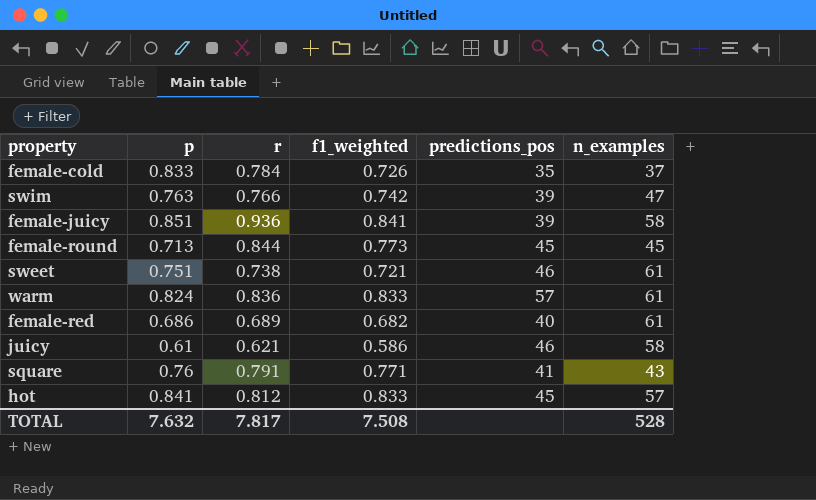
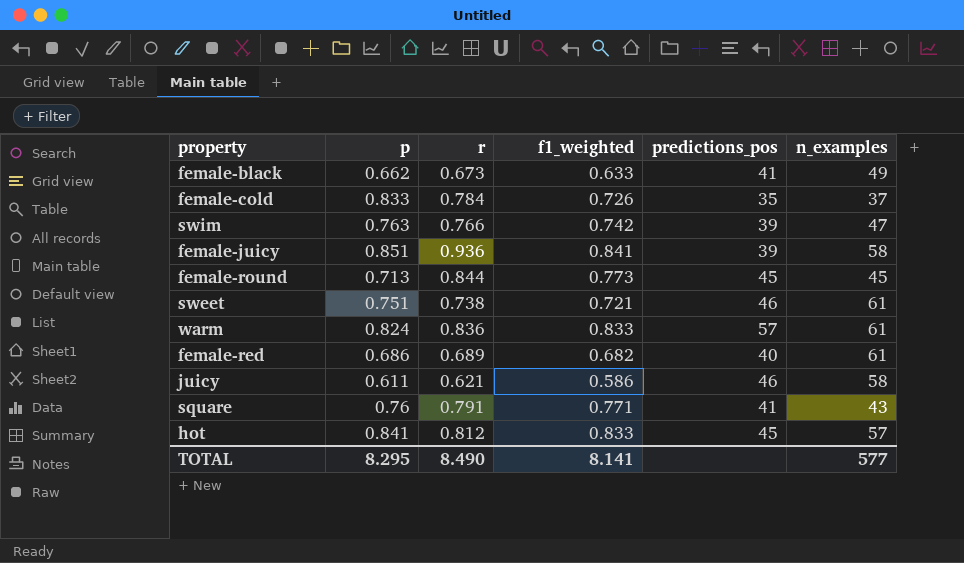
row female-black: none -> 0.662 | 0.673 | 0.633 | 41 | 49
juicy | p: 0.61 -> 0.611
TOTAL | p: 7.632 -> 8.295
TOTAL | r: 7.817 -> 8.490
TOTAL | f1_weighted: 7.508 -> 8.141
TOTAL | n_examples: 528 -> 577

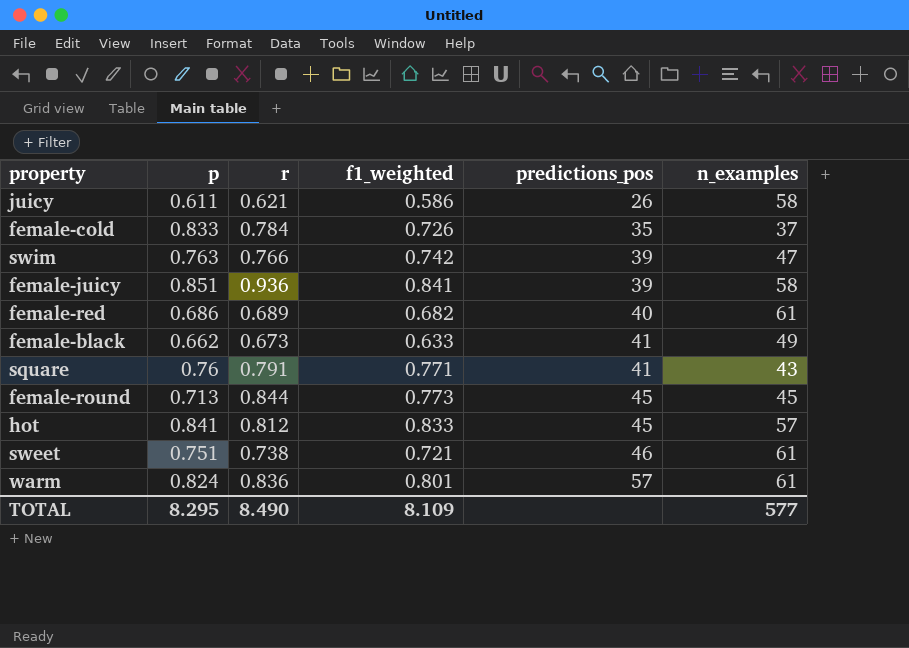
row order: none -> predictions_pos ascending
juicy | predictions_pos: 46 -> 26
warm | f1_weighted: 0.833 -> 0.801
TOTAL | f1_weighted: 8.141 -> 8.109

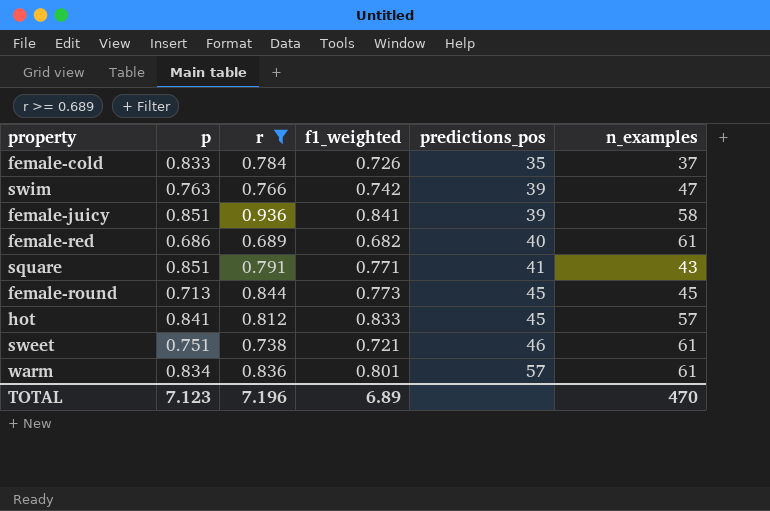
filter: none -> r >= 0.689
square | p: 0.76 -> 0.851
warm | p: 0.824 -> 0.834
TOTAL | p: 8.295 -> 7.123
TOTAL | r: 8.490 -> 7.196
TOTAL | f1_weighted: 8.109 -> 6.89
TOTAL | n_examples: 577 -> 470

